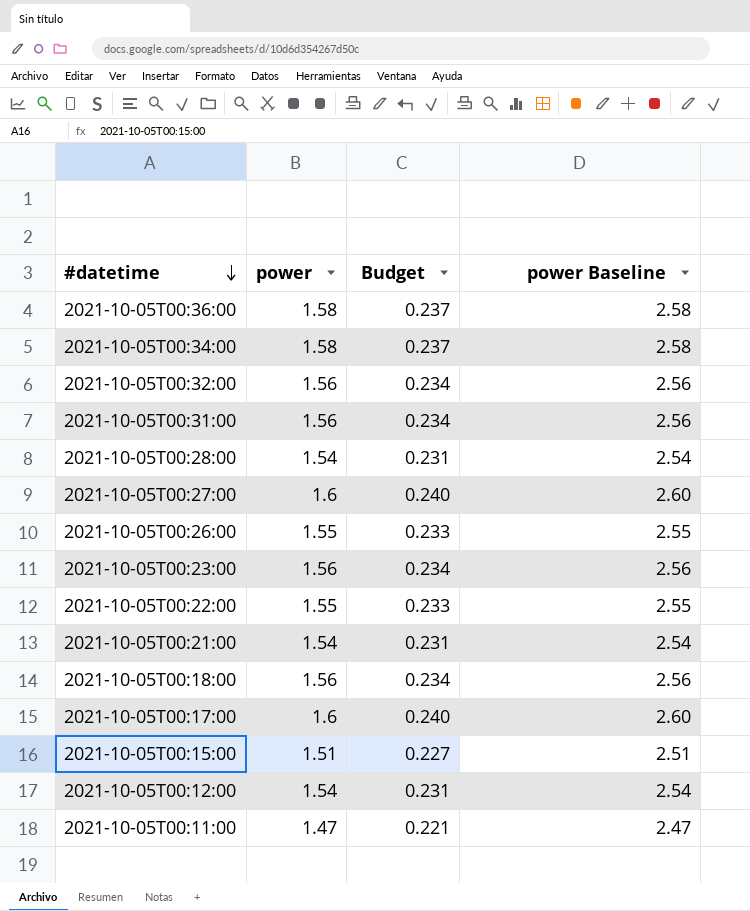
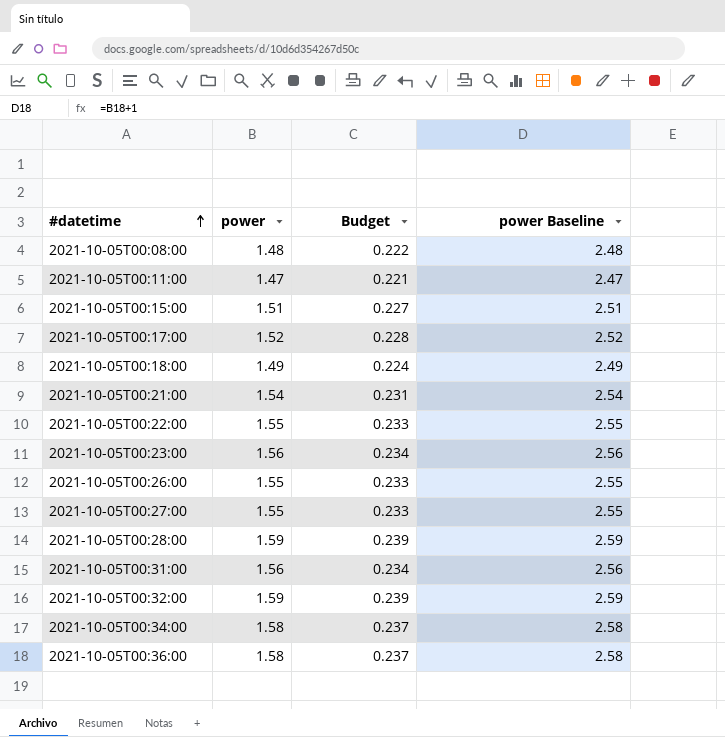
row order: #datetime descending -> #datetime ascending
row 2021-10-05T00:12:00: 1.54 | 0.231 | 2.54 -> none
row 2021-10-05T00:08:00: none -> 1.48 | 0.222 | 2.48
2021-10-05T00:17:00 | power: 1.6 -> 1.52
2021-10-05T00:17:00 | Budget: 0.240 -> 0.228
2021-10-05T00:17:00 | power Baseline: 2.60 -> 2.52
2021-10-05T00:18:00 | power: 1.56 -> 1.49
2021-10-05T00:18:00 | Budget: 0.234 -> 0.224
2021-10-05T00:18:00 | power Baseline: 2.56 -> 2.49
2021-10-05T00:27:00 | power: 1.6 -> 1.55
2021-10-05T00:27:00 | Budget: 0.240 -> 0.233
2021-10-05T00:27:00 | power Baseline: 2.60 -> 2.55
2021-10-05T00:28:00 | power: 1.54 -> 1.59
2021-10-05T00:28:00 | Budget: 0.231 -> 0.239
2021-10-05T00:28:00 | power Baseline: 2.54 -> 2.59
2021-10-05T00:32:00 | power: 1.56 -> 1.59
2021-10-05T00:32:00 | Budget: 0.234 -> 0.239
2021-10-05T00:32:00 | power Baseline: 2.56 -> 2.59

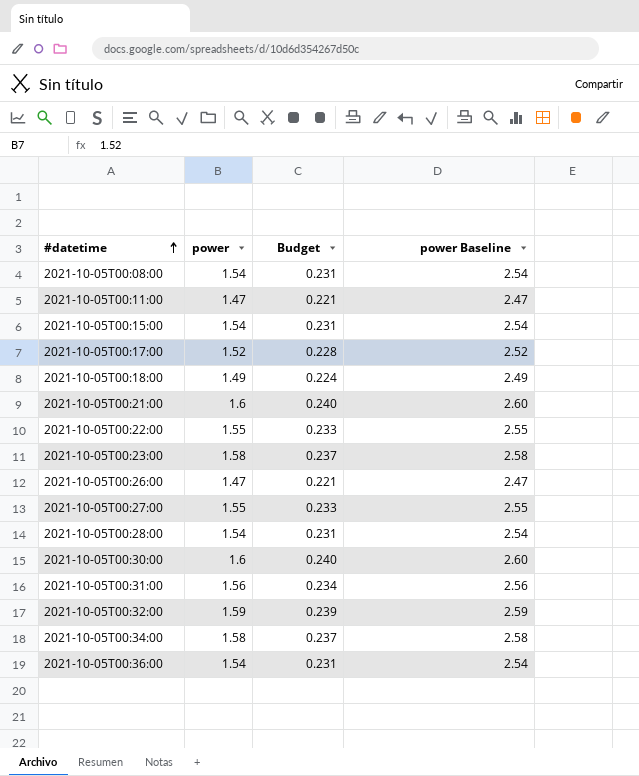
2021-10-05T00:08:00 | power: 1.48 -> 1.54
2021-10-05T00:08:00 | Budget: 0.222 -> 0.231
2021-10-05T00:08:00 | power Baseline: 2.48 -> 2.54
2021-10-05T00:15:00 | power: 1.51 -> 1.54
2021-10-05T00:15:00 | Budget: 0.227 -> 0.231
2021-10-05T00:15:00 | power Baseline: 2.51 -> 2.54
2021-10-05T00:21:00 | power: 1.54 -> 1.6
2021-10-05T00:21:00 | Budget: 0.231 -> 0.240
2021-10-05T00:21:00 | power Baseline: 2.54 -> 2.60
2021-10-05T00:23:00 | power: 1.56 -> 1.58
2021-10-05T00:23:00 | Budget: 0.234 -> 0.237
2021-10-05T00:23:00 | power Baseline: 2.56 -> 2.58
2021-10-05T00:26:00 | power: 1.55 -> 1.47
2021-10-05T00:26:00 | Budget: 0.233 -> 0.221
2021-10-05T00:26:00 | power Baseline: 2.55 -> 2.47
2021-10-05T00:28:00 | power: 1.59 -> 1.54
2021-10-05T00:28:00 | Budget: 0.239 -> 0.231
2021-10-05T00:28:00 | power Baseline: 2.59 -> 2.54
row 2021-10-05T00:30:00: none -> 1.6 | 0.240 | 2.60
2021-10-05T00:36:00 | power: 1.58 -> 1.54
2021-10-05T00:36:00 | Budget: 0.237 -> 0.231
2021-10-05T00:36:00 | power Baseline: 2.58 -> 2.54

